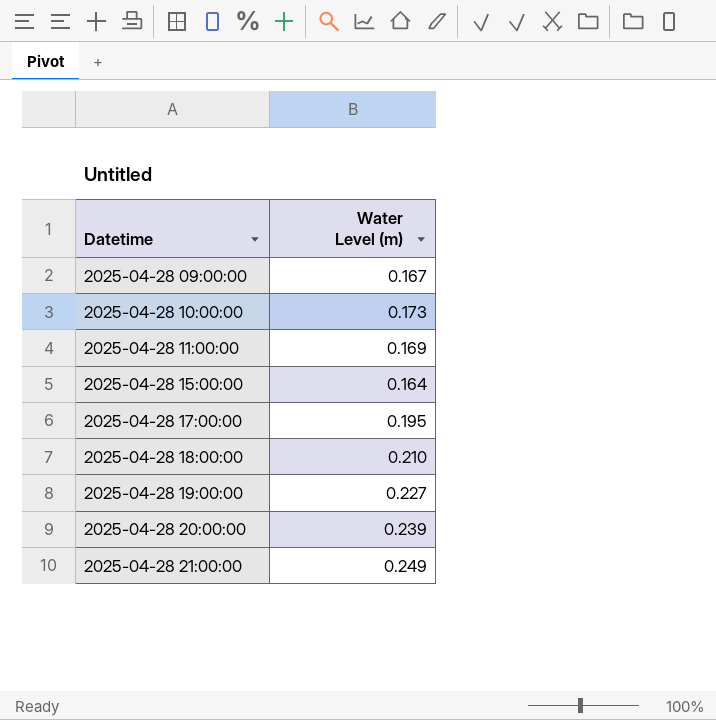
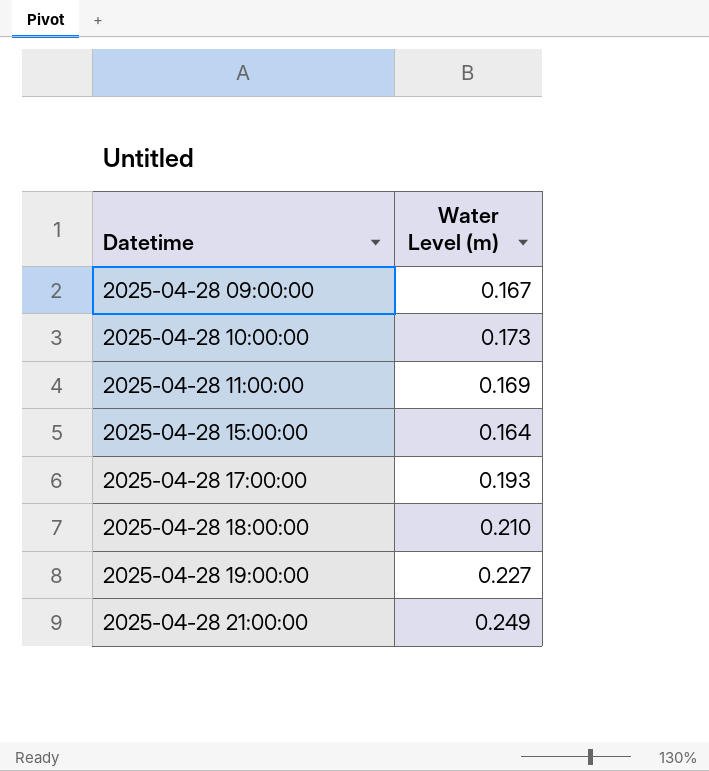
row 2025-04-28 20:00:00: 0.239 -> none
2025-04-28 17:00:00 | Water Level (m): 0.195 -> 0.193

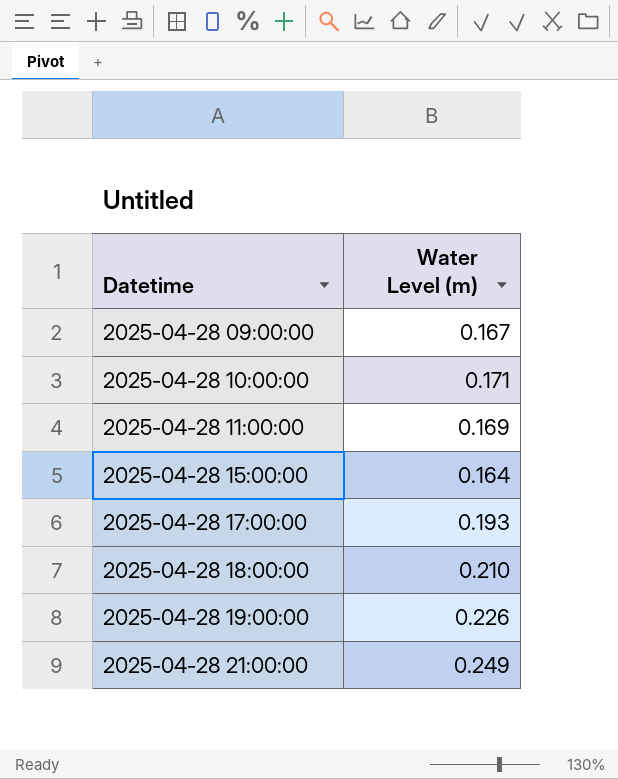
2025-04-28 10:00:00 | Water Level (m): 0.173 -> 0.171
2025-04-28 19:00:00 | Water Level (m): 0.227 -> 0.226

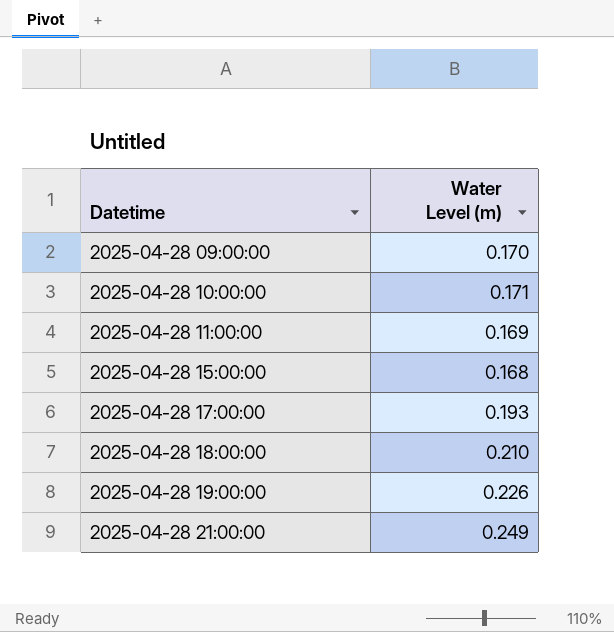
2025-04-28 09:00:00 | Water Level (m): 0.167 -> 0.170
2025-04-28 15:00:00 | Water Level (m): 0.164 -> 0.168

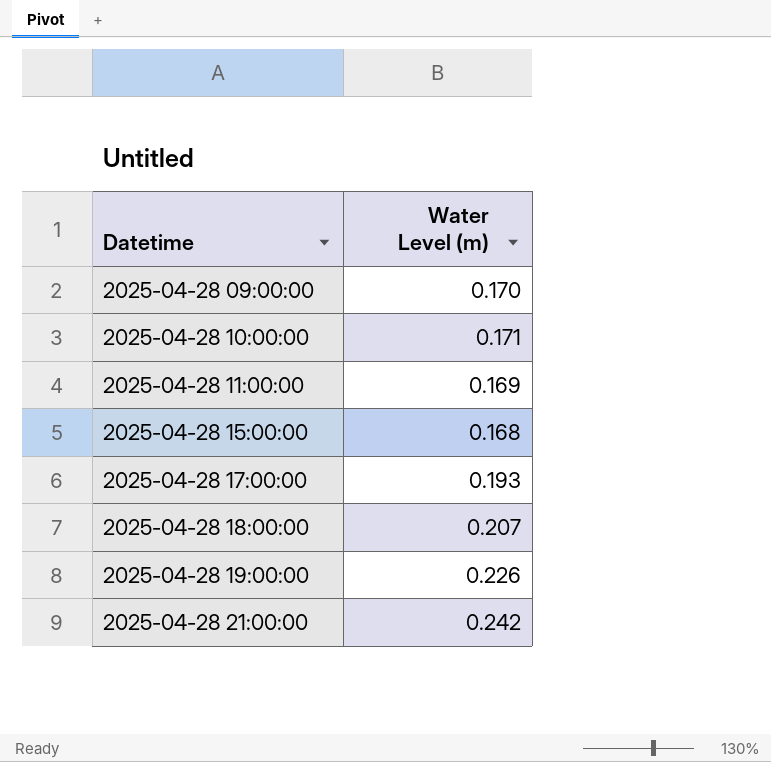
2025-04-28 18:00:00 | Water Level (m): 0.210 -> 0.207
2025-04-28 21:00:00 | Water Level (m): 0.249 -> 0.242

